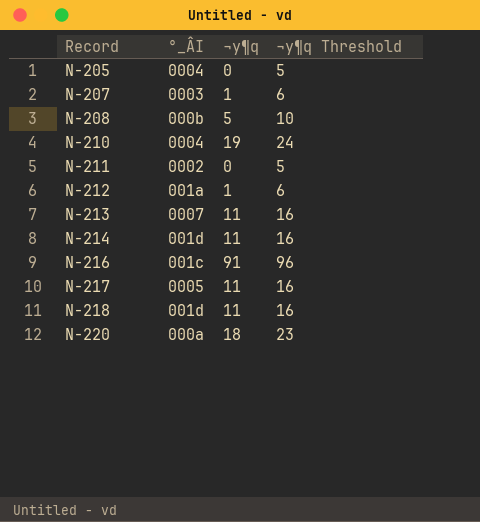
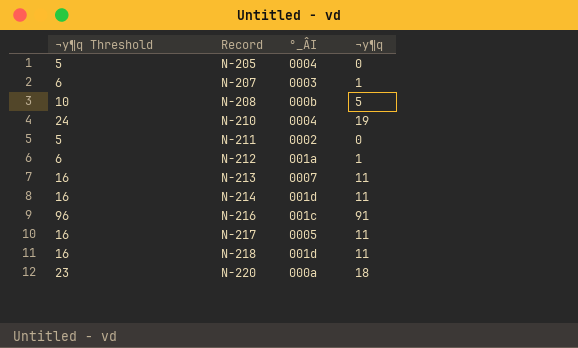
column ¬y¶q Threshold | position: 4 -> 1

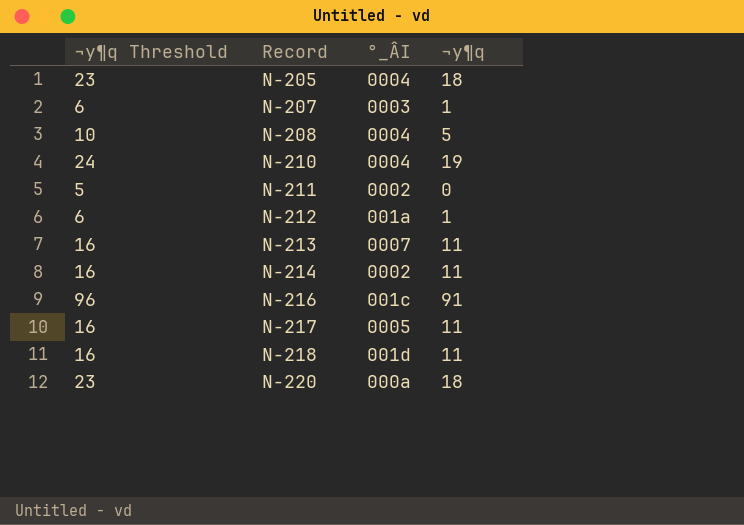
N-205 | ¬y¶q Threshold: 5 -> 23
N-205 | ¬y¶q: 0 -> 18
N-208 | °_ÂI: 000b -> 0004
N-214 | °_ÂI: 001d -> 0002

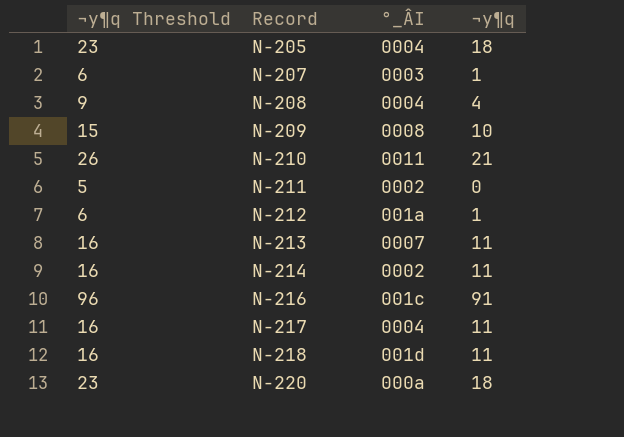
N-208 | ¬y¶q Threshold: 10 -> 9
N-208 | ¬y¶q: 5 -> 4
row N-209: none -> 15 | 0008 | 10
N-210 | ¬y¶q Threshold: 24 -> 26
N-210 | °_ÂI: 0004 -> 0011
N-210 | ¬y¶q: 19 -> 21
N-217 | °_ÂI: 0005 -> 0004

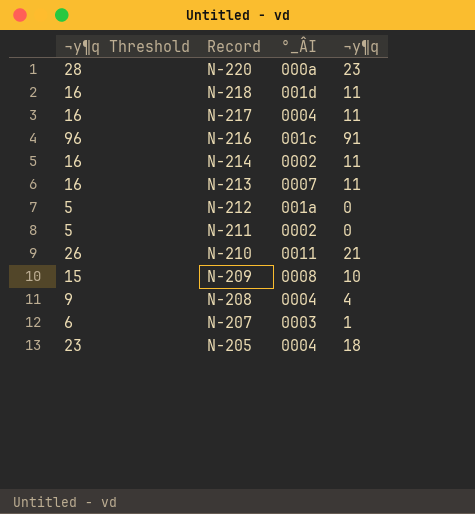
row order: Record ascending -> Record descending
N-220 | ¬y¶q Threshold: 23 -> 28
N-220 | ¬y¶q: 18 -> 23
N-212 | ¬y¶q Threshold: 6 -> 5
N-212 | ¬y¶q: 1 -> 0

